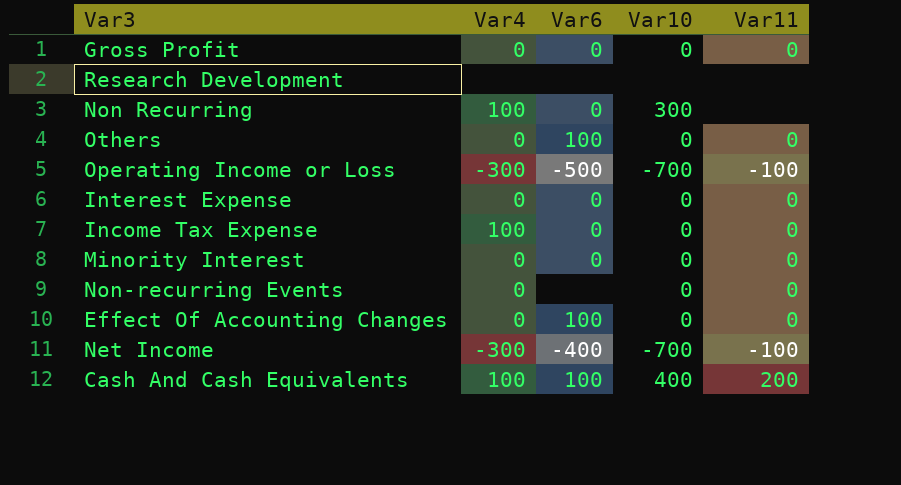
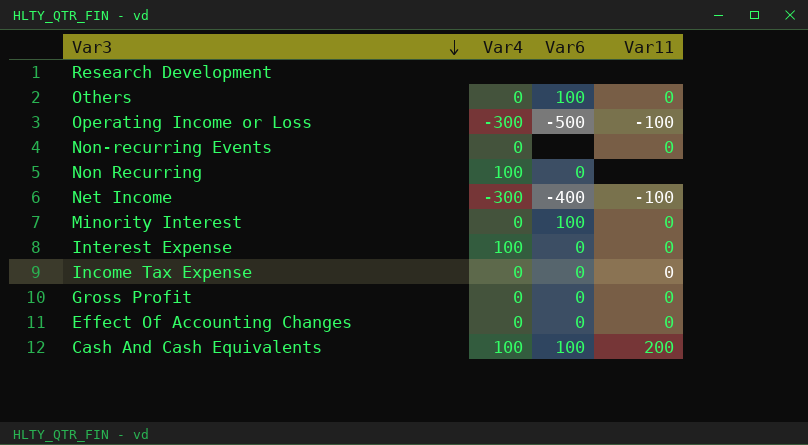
row order: none -> Var3 descending
column Var10 | position: 4 -> none
Minority Interest | Var6: 0 -> 100
Interest Expense | Var4: 0 -> 100
Income Tax Expense | Var4: 100 -> 0
Effect Of Accounting Changes | Var6: 100 -> 0

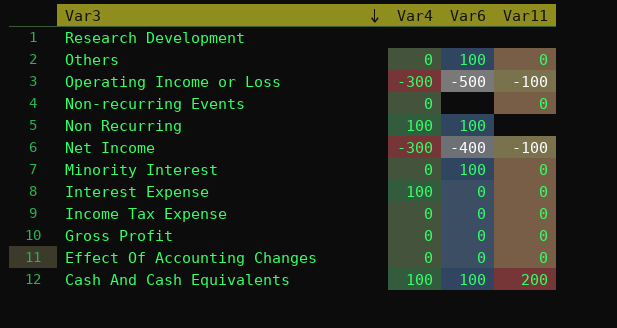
Non Recurring | Var6: 0 -> 100

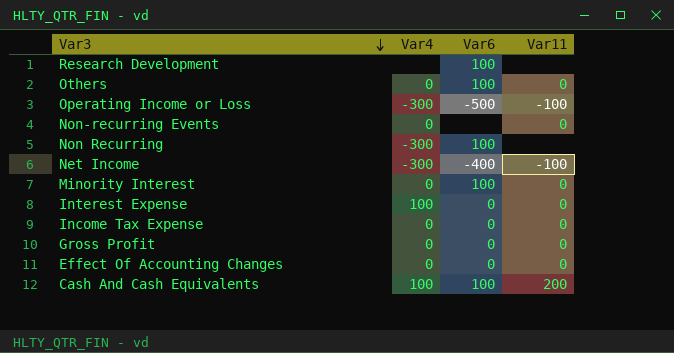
Research Development | Var6: none -> 100
Non Recurring | Var4: 100 -> -300

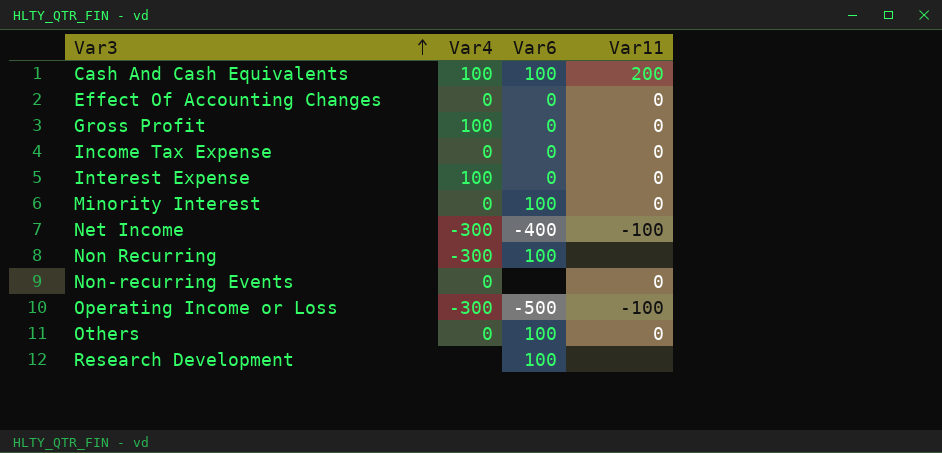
row order: Var3 descending -> Var3 ascending
Gross Profit | Var4: 0 -> 100

